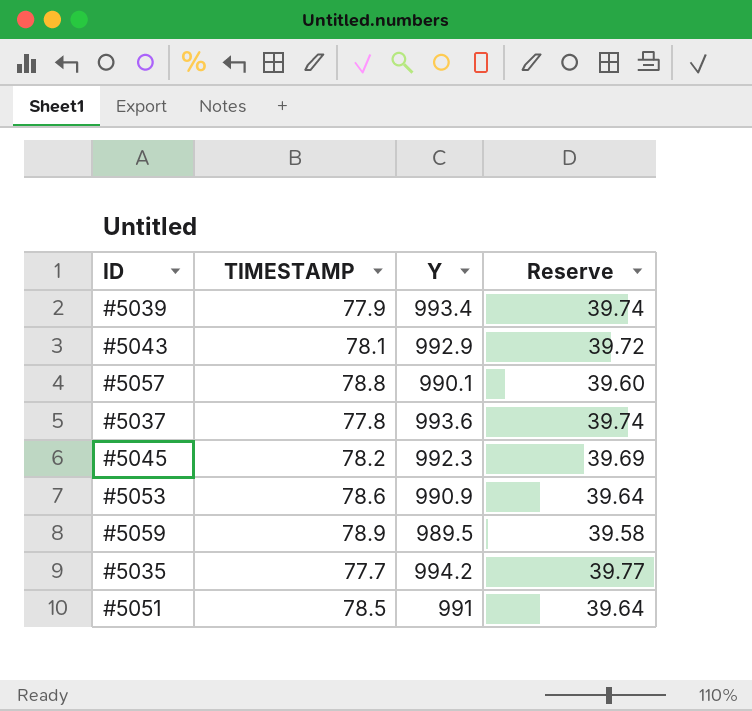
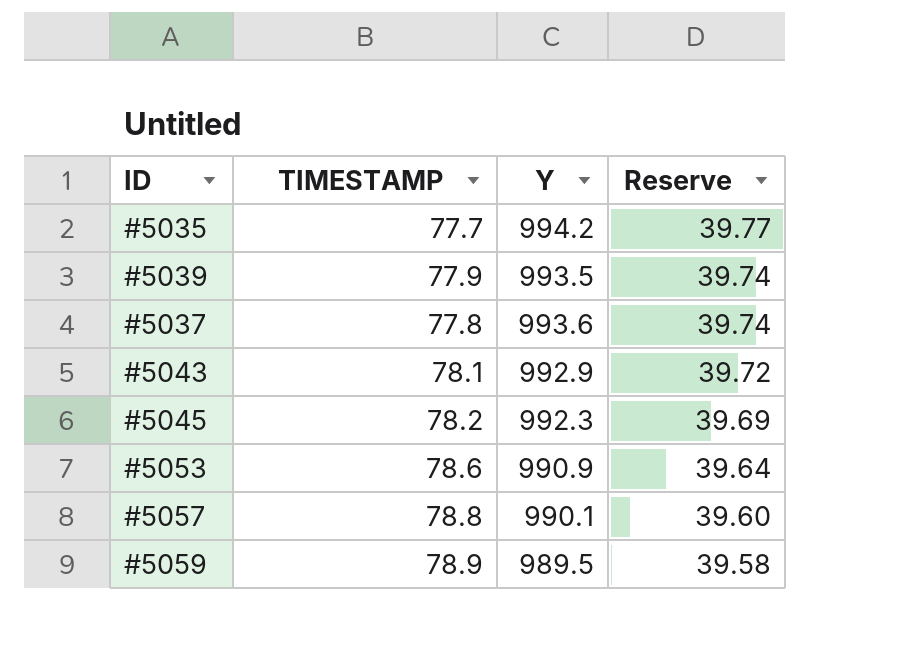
row order: none -> Reserve descending
row #5051: 78.5 | 991 | 39.64 -> none
#5039 | Y: 993.4 -> 993.5

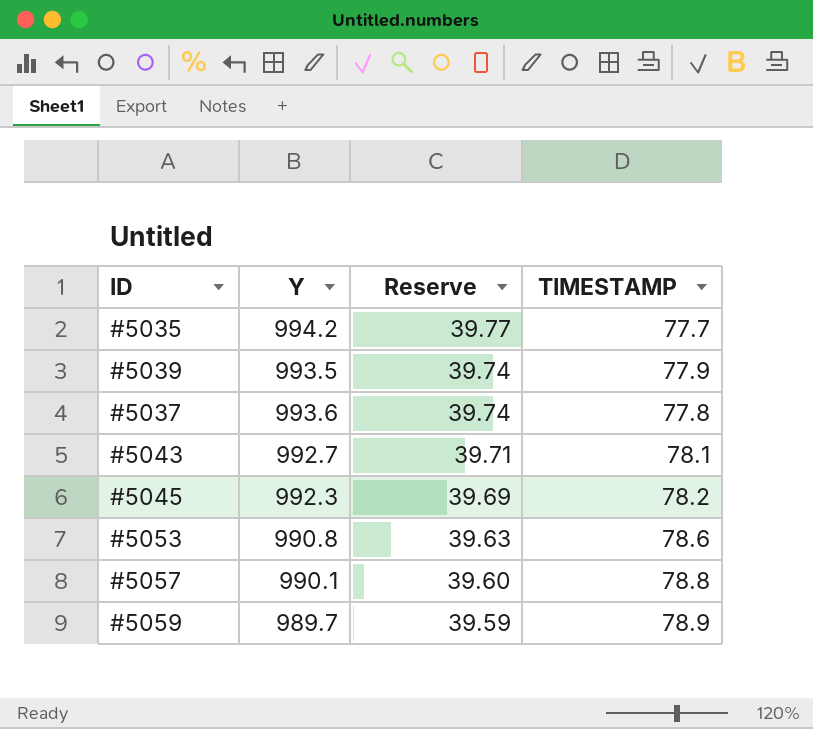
column TIMESTAMP | position: 2 -> 4
#5043 | Y: 992.9 -> 992.7
#5043 | Reserve: 39.72 -> 39.71
#5053 | Y: 990.9 -> 990.8
#5053 | Reserve: 39.64 -> 39.63
#5059 | Y: 989.5 -> 989.7
#5059 | Reserve: 39.58 -> 39.59

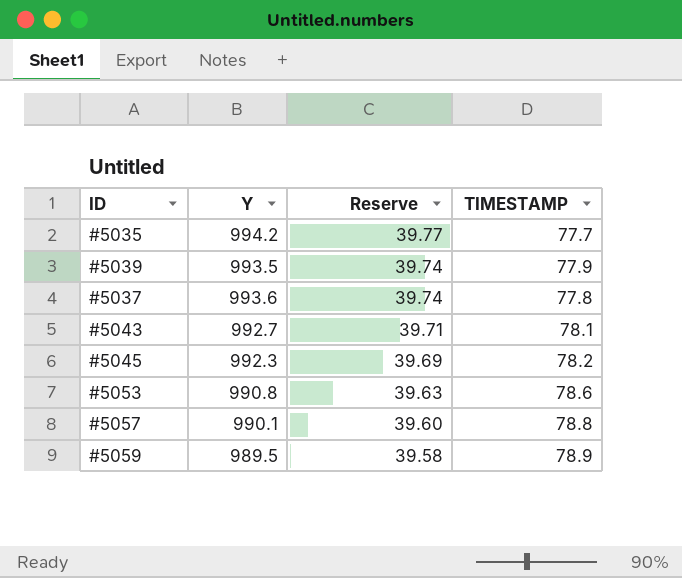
#5059 | Y: 989.7 -> 989.5
#5059 | Reserve: 39.59 -> 39.58

